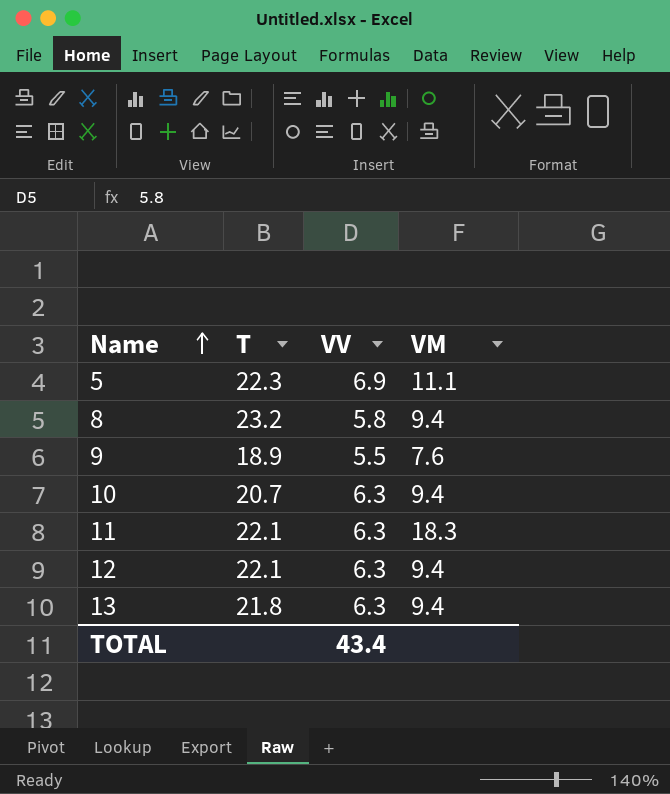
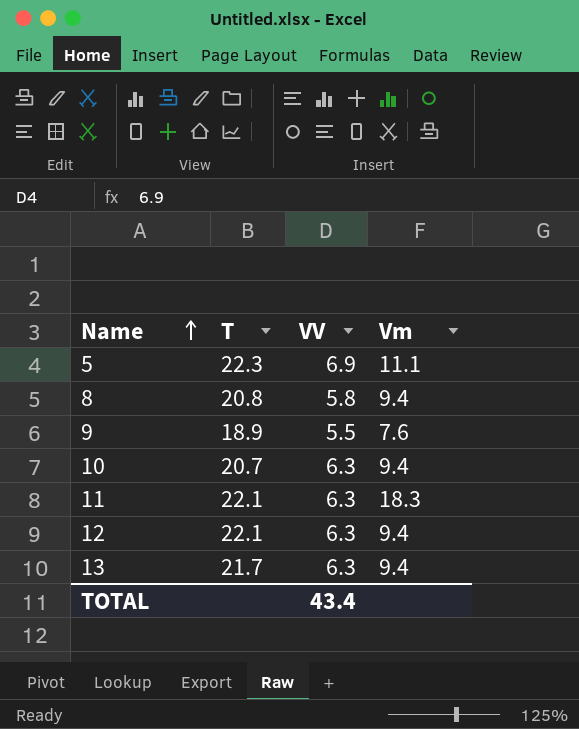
column name: VM -> Vm
8 | T: 23.2 -> 20.8
13 | T: 21.8 -> 21.7

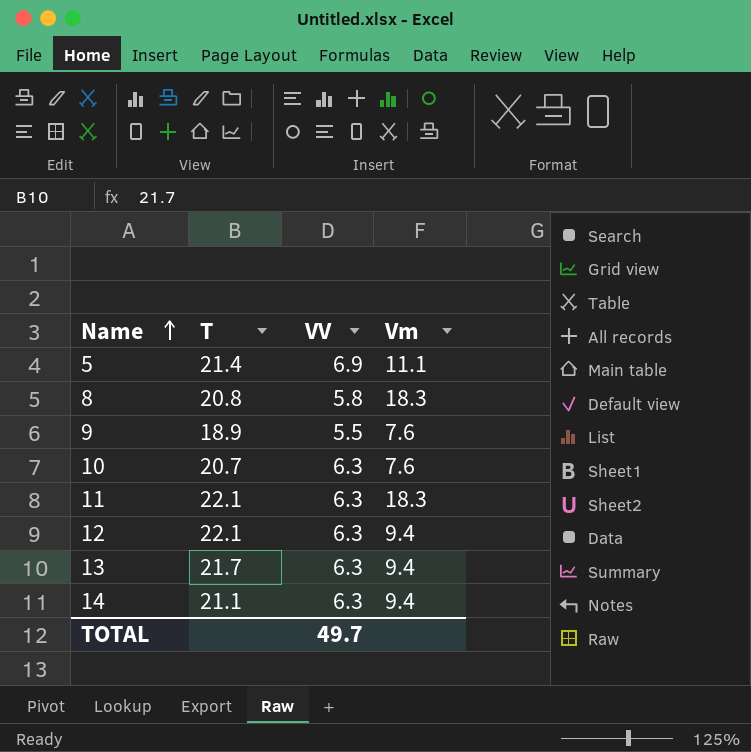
5 | T: 22.3 -> 21.4
8 | Vm: 9.4 -> 18.3
10 | Vm: 9.4 -> 7.6
row 14: none -> 21.1 | 6.3 | 9.4
TOTAL | VV: 43.4 -> 49.7

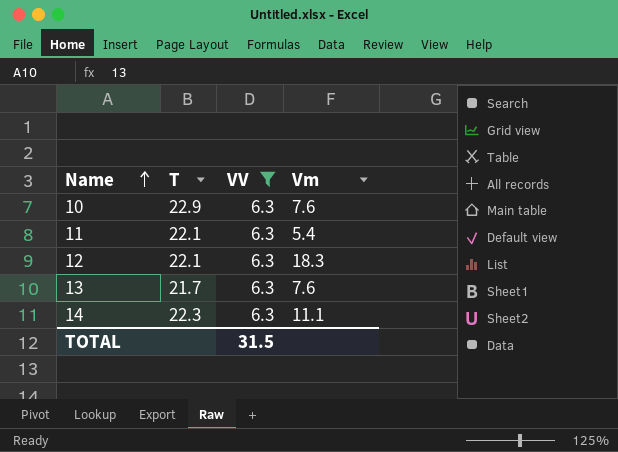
filter: none -> VV = 6.3
10 | T: 20.7 -> 22.9
11 | Vm: 18.3 -> 5.4
12 | Vm: 9.4 -> 18.3
13 | Vm: 9.4 -> 7.6
14 | T: 21.1 -> 22.3
14 | Vm: 9.4 -> 11.1
TOTAL | VV: 49.7 -> 31.5

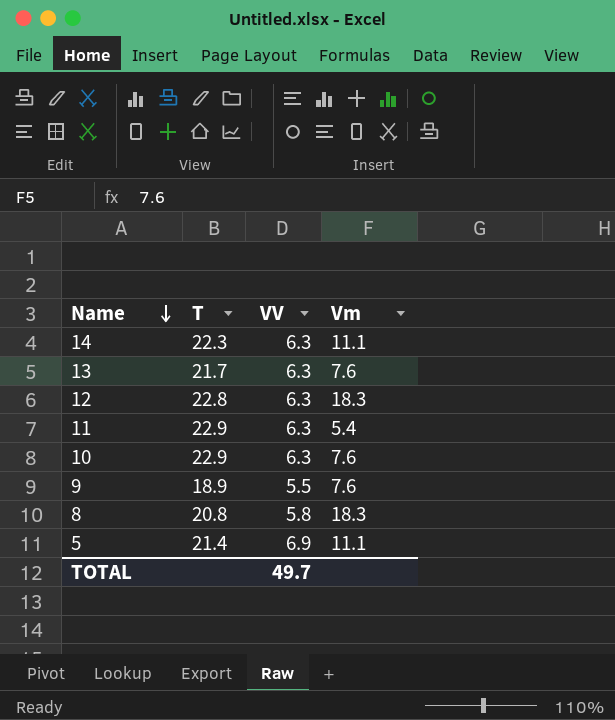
filter: VV = 6.3 -> none
row order: Name ascending -> Name descending
12 | T: 22.1 -> 22.8
11 | T: 22.1 -> 22.9
TOTAL | VV: 31.5 -> 49.7

